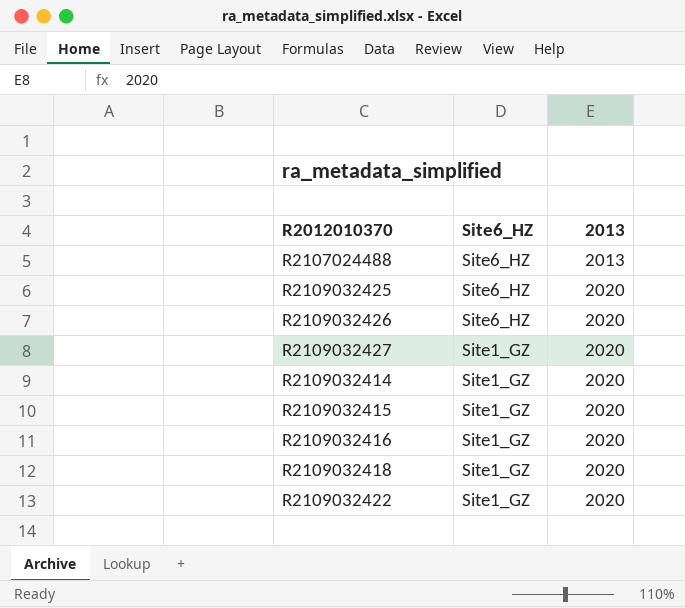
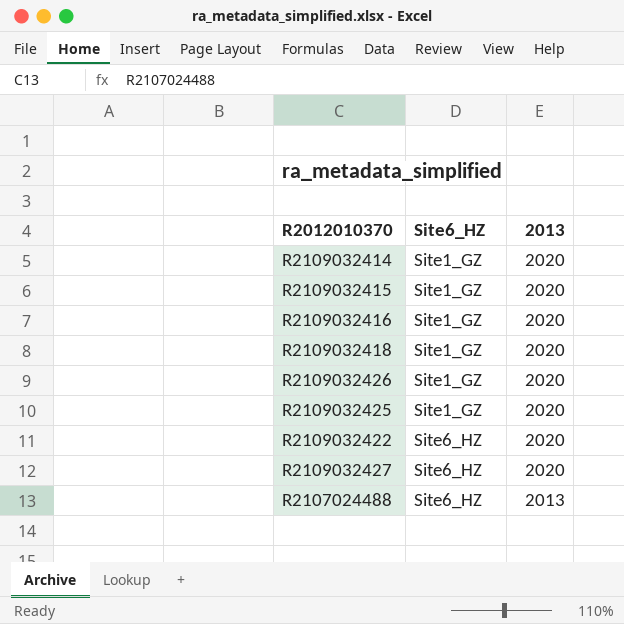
row order: Site6_HZ descending -> Site6_HZ ascending
R2109032426 | Site6_HZ: Site6_HZ -> Site1_GZ
R2109032425 | Site6_HZ: Site6_HZ -> Site1_GZ
R2109032422 | Site6_HZ: Site1_GZ -> Site6_HZ
R2109032427 | Site6_HZ: Site1_GZ -> Site6_HZ

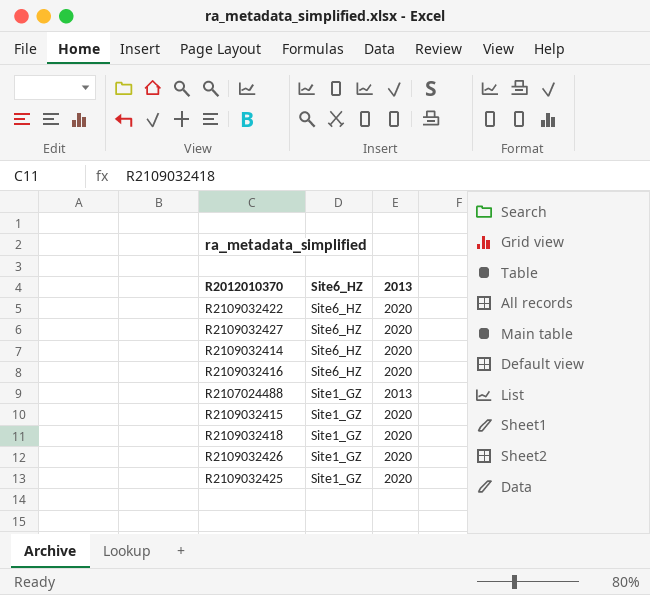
row order: Site6_HZ ascending -> Site6_HZ descending
R2109032414 | Site6_HZ: Site1_GZ -> Site6_HZ
R2109032416 | Site6_HZ: Site1_GZ -> Site6_HZ
R2107024488 | Site6_HZ: Site6_HZ -> Site1_GZ

